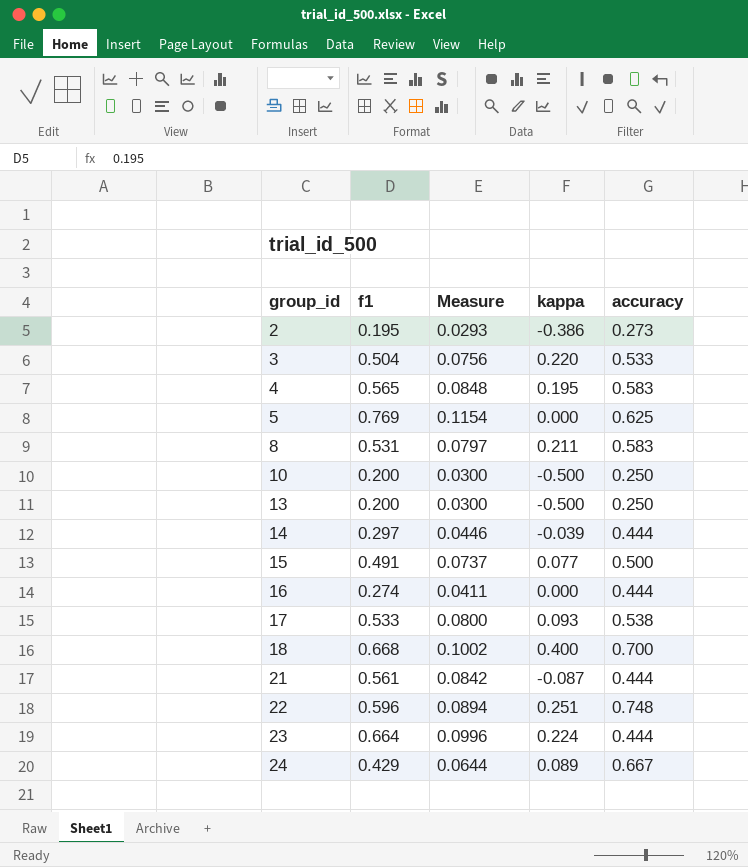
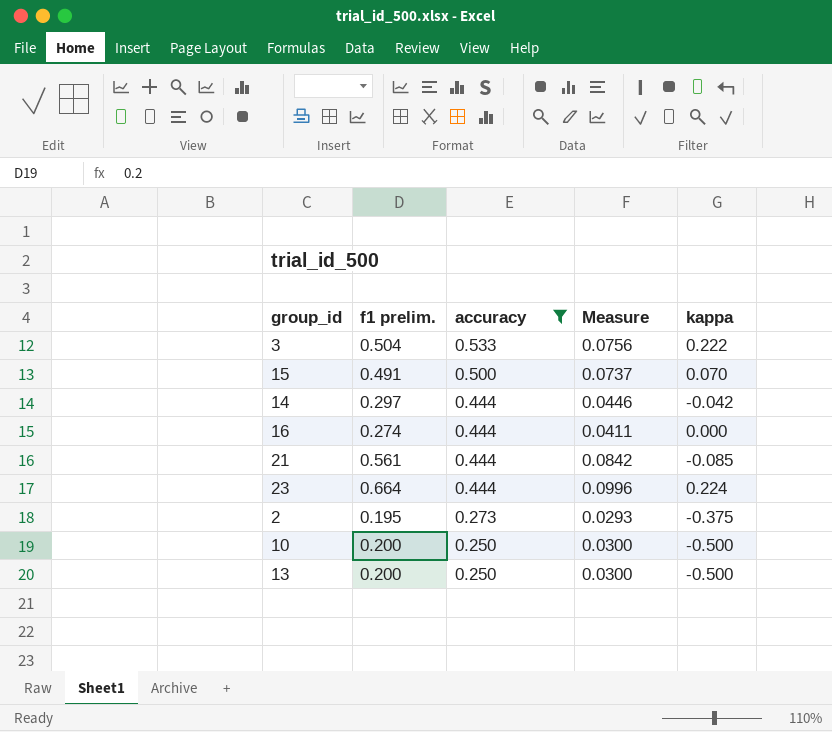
filter: none -> accuracy <= 0.533
row order: group_id ascending -> accuracy descending
column name: f1 -> f1 prelim.
column accuracy | position: 5 -> 3
3 | kappa: 0.220 -> 0.222
15 | kappa: 0.077 -> 0.070
14 | kappa: -0.039 -> -0.042
21 | kappa: -0.087 -> -0.085
2 | kappa: -0.386 -> -0.375

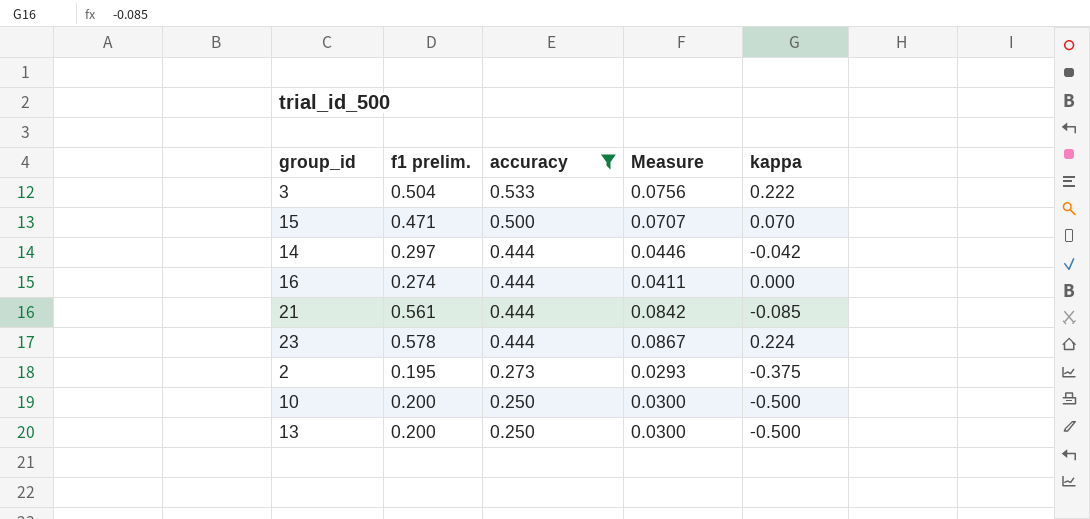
15 | f1 prelim.: 0.491 -> 0.471
15 | Measure: 0.0737 -> 0.0707
23 | f1 prelim.: 0.664 -> 0.578
23 | Measure: 0.0996 -> 0.0867

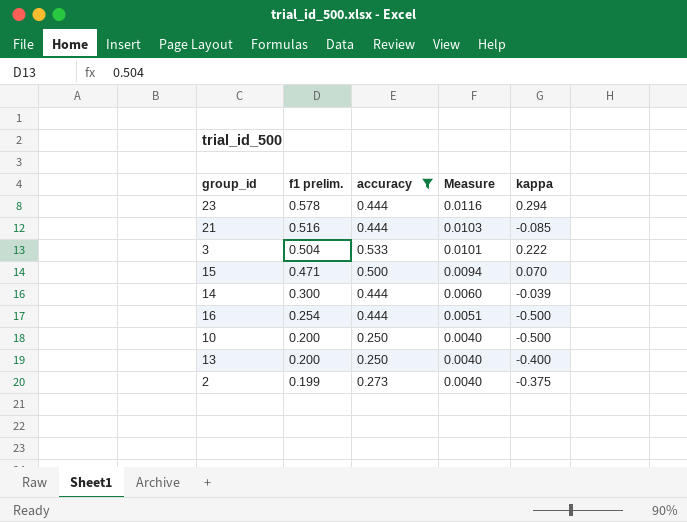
row order: accuracy descending -> f1 prelim. descending
column Measure | formula: [f1 prelim.] * 0.15 -> [f1 prelim.] * 0.02
23 | kappa: 0.224 -> 0.294
21 | f1 prelim.: 0.561 -> 0.516
14 | f1 prelim.: 0.297 -> 0.300
14 | kappa: -0.042 -> -0.039
16 | f1 prelim.: 0.274 -> 0.254
16 | kappa: 0.000 -> -0.500
13 | kappa: -0.500 -> -0.400
2 | f1 prelim.: 0.195 -> 0.199

